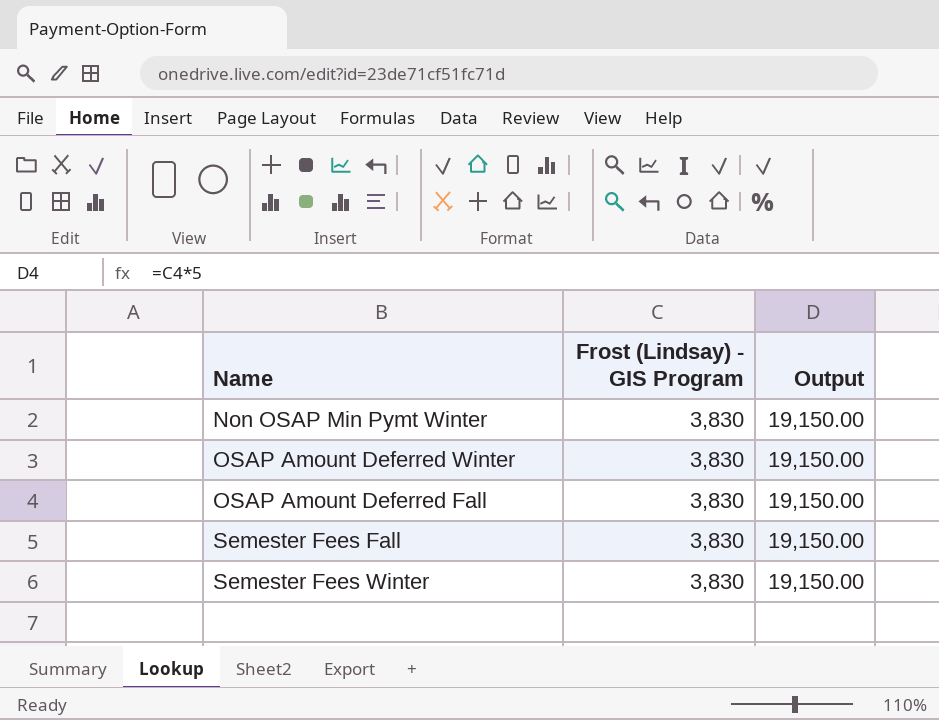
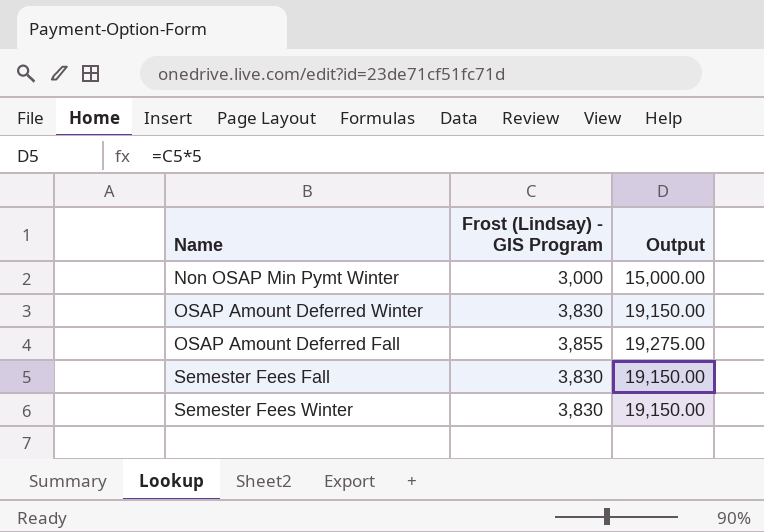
Non OSAP Min Pymt Winter | Frost (Lindsay) - GIS Program: 3,830 -> 3,000
Non OSAP Min Pymt Winter | Output: 19,150.00 -> 15,000.00
OSAP Amount Deferred Fall | Frost (Lindsay) - GIS Program: 3,830 -> 3,855
OSAP Amount Deferred Fall | Output: 19,150.00 -> 19,275.00

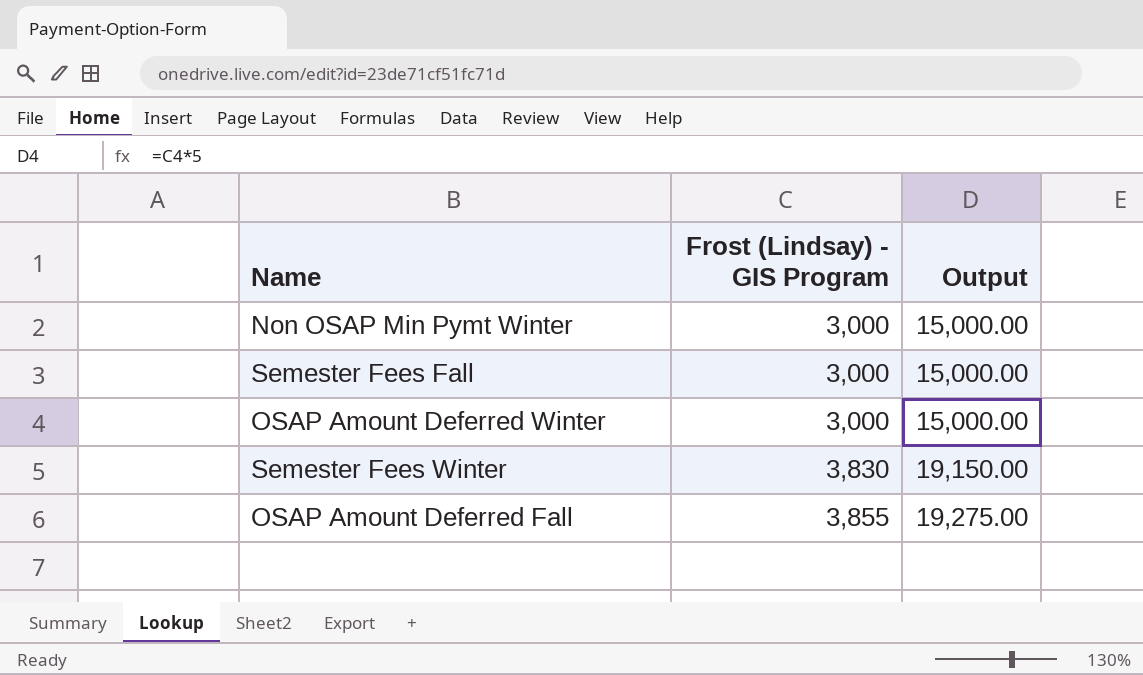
row order: none -> Frost (Lindsay) - GIS Program ascending
Semester Fees Fall | Frost (Lindsay) - GIS Program: 3,830 -> 3,000
Semester Fees Fall | Output: 19,150.00 -> 15,000.00
OSAP Amount Deferred Winter | Frost (Lindsay) - GIS Program: 3,830 -> 3,000
OSAP Amount Deferred Winter | Output: 19,150.00 -> 15,000.00

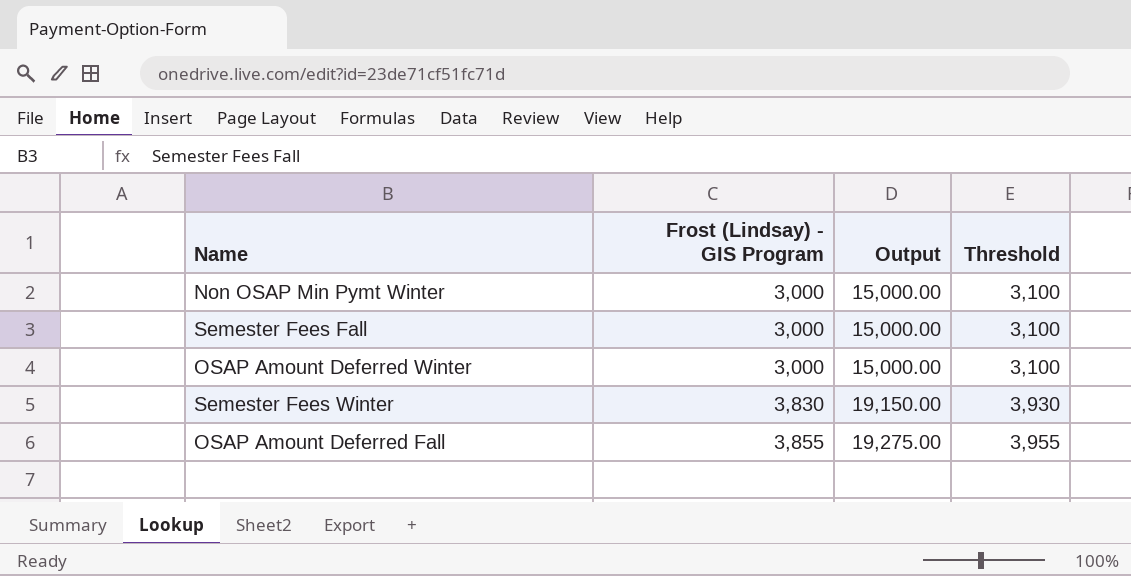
column Threshold | formula: none -> [Frost (Lindsay) - GIS Program] + 100

